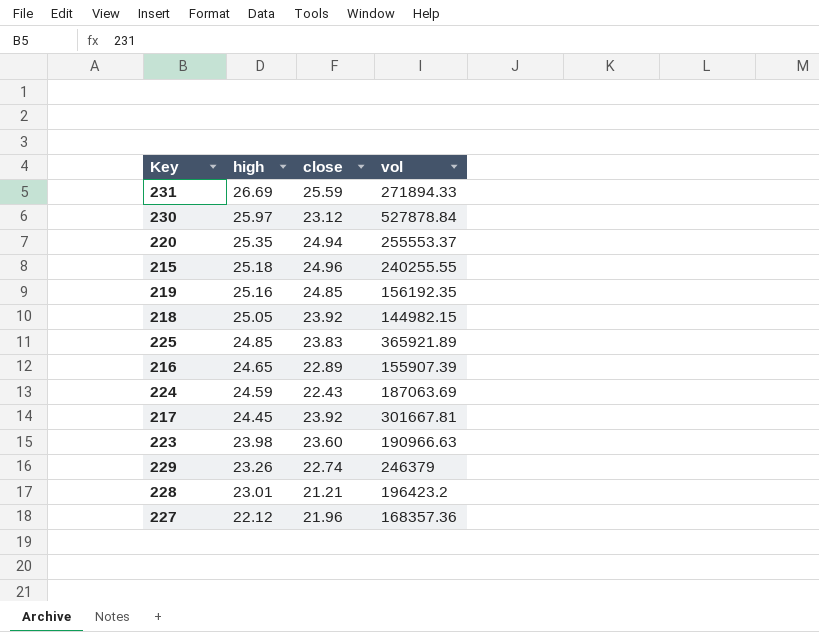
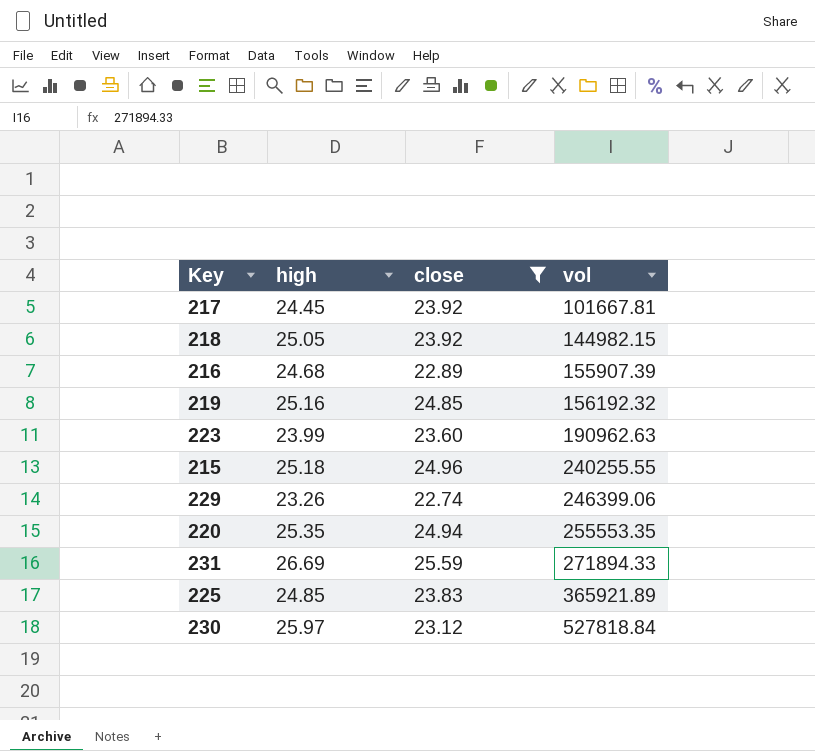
filter: none -> close >= 22.74
row order: high descending -> vol ascending
217 | vol: 301667.81 -> 101667.81
216 | high: 24.65 -> 24.68
219 | vol: 156192.35 -> 156192.32
223 | high: 23.98 -> 23.99
223 | vol: 190966.63 -> 190962.63
229 | vol: 246379 -> 246399.06
220 | vol: 255553.37 -> 255553.35
230 | vol: 527878.84 -> 527818.84

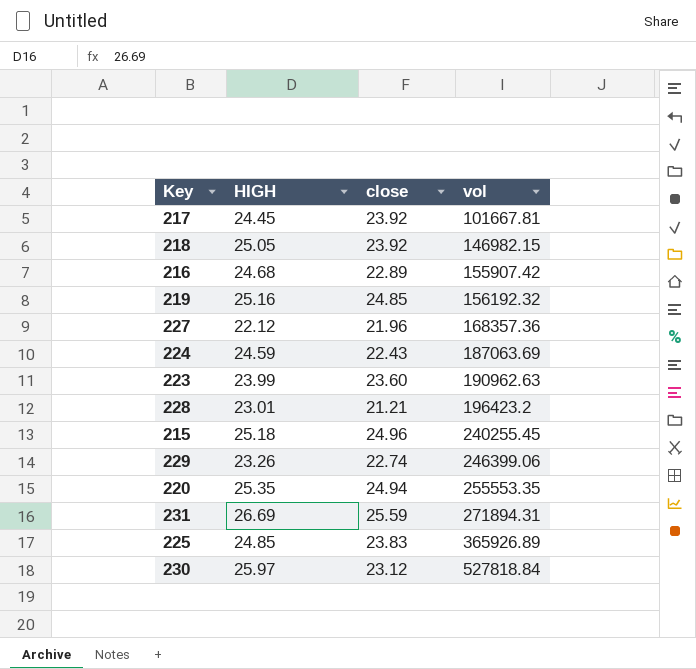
filter: close >= 22.74 -> none
column name: high -> HIGH
218 | vol: 144982.15 -> 146982.15
216 | vol: 155907.39 -> 155907.42
215 | vol: 240255.55 -> 240255.45
231 | vol: 271894.33 -> 271894.31
225 | vol: 365921.89 -> 365926.89

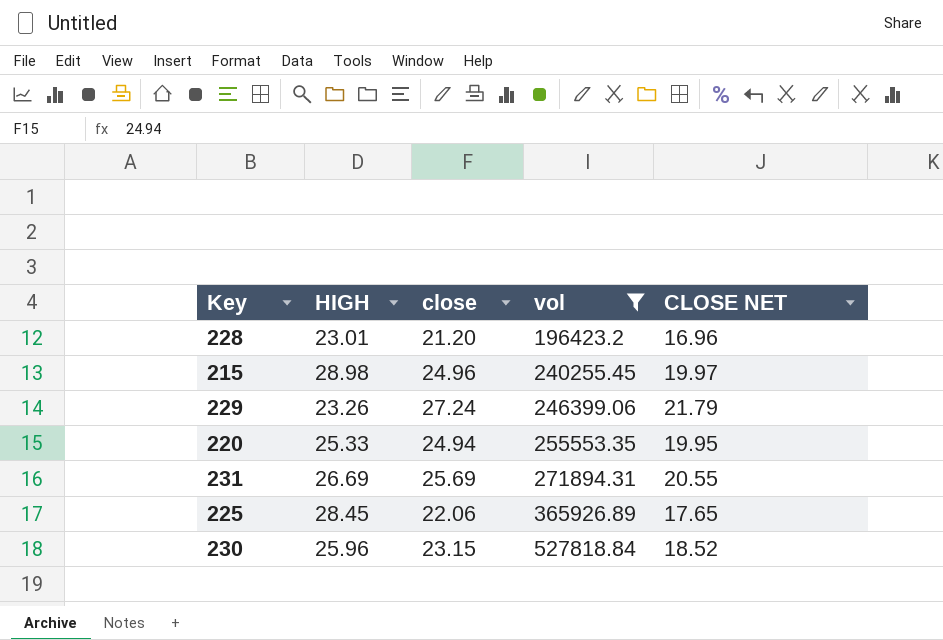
filter: none -> vol >= 196423.2
column CLOSE NET | formula: none -> [close] * 0.8
228 | close: 21.21 -> 21.20
215 | HIGH: 25.18 -> 28.98
229 | close: 22.74 -> 27.24
220 | HIGH: 25.35 -> 25.33
231 | close: 25.59 -> 25.69
225 | HIGH: 24.85 -> 28.45
225 | close: 23.83 -> 22.06
230 | HIGH: 25.97 -> 25.96
230 | close: 23.12 -> 23.15

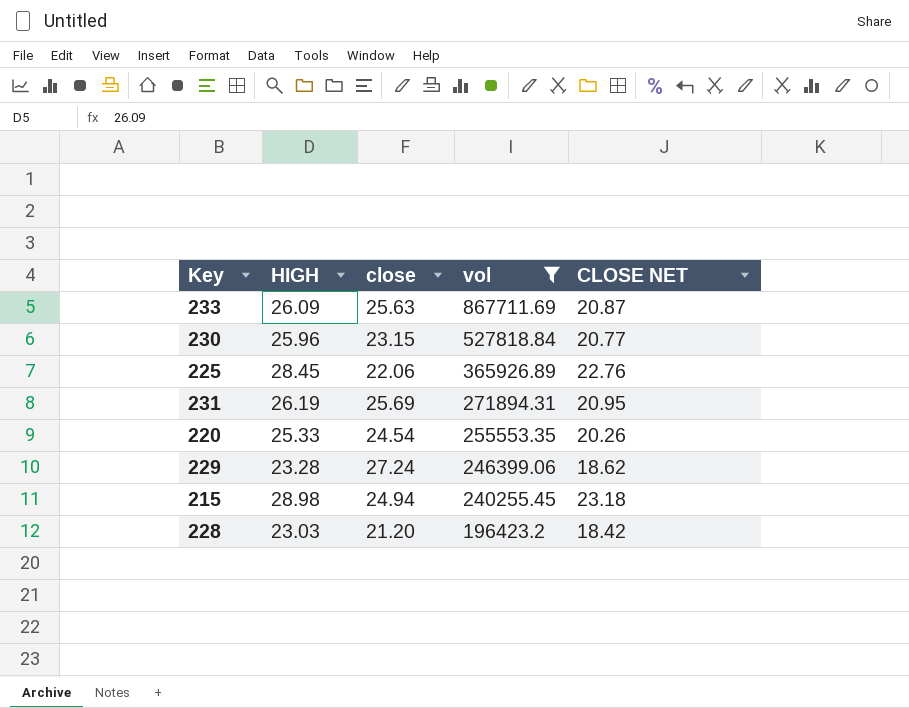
row order: vol ascending -> vol descending
column CLOSE NET | formula: [close] * 0.8 -> [HIGH] * 0.8
row 233: none -> 26.09 | 25.63 | 867711.69 | 20.87
231 | HIGH: 26.69 -> 26.19
220 | close: 24.94 -> 24.54
229 | HIGH: 23.26 -> 23.28
215 | close: 24.96 -> 24.94
228 | HIGH: 23.01 -> 23.03

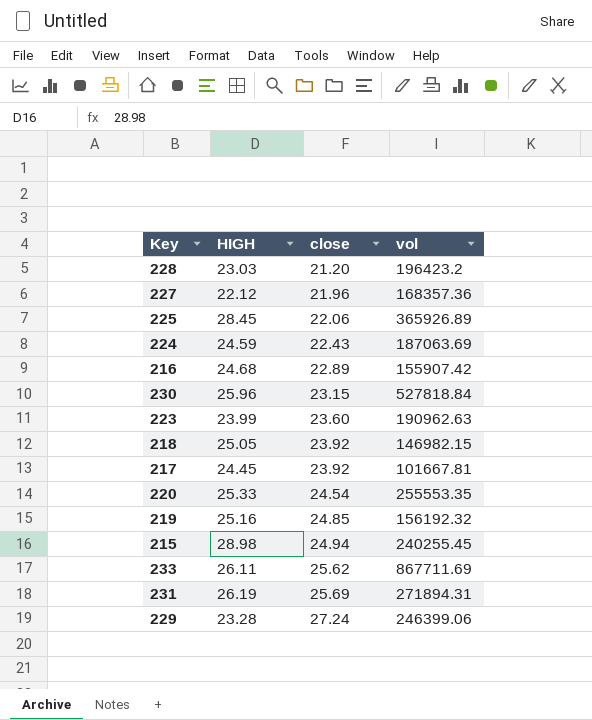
filter: vol >= 196423.2 -> none
row order: vol descending -> close ascending
column CLOSE NET | formula: [HIGH] * 0.8 -> none
233 | HIGH: 26.09 -> 26.11
233 | close: 25.63 -> 25.62

